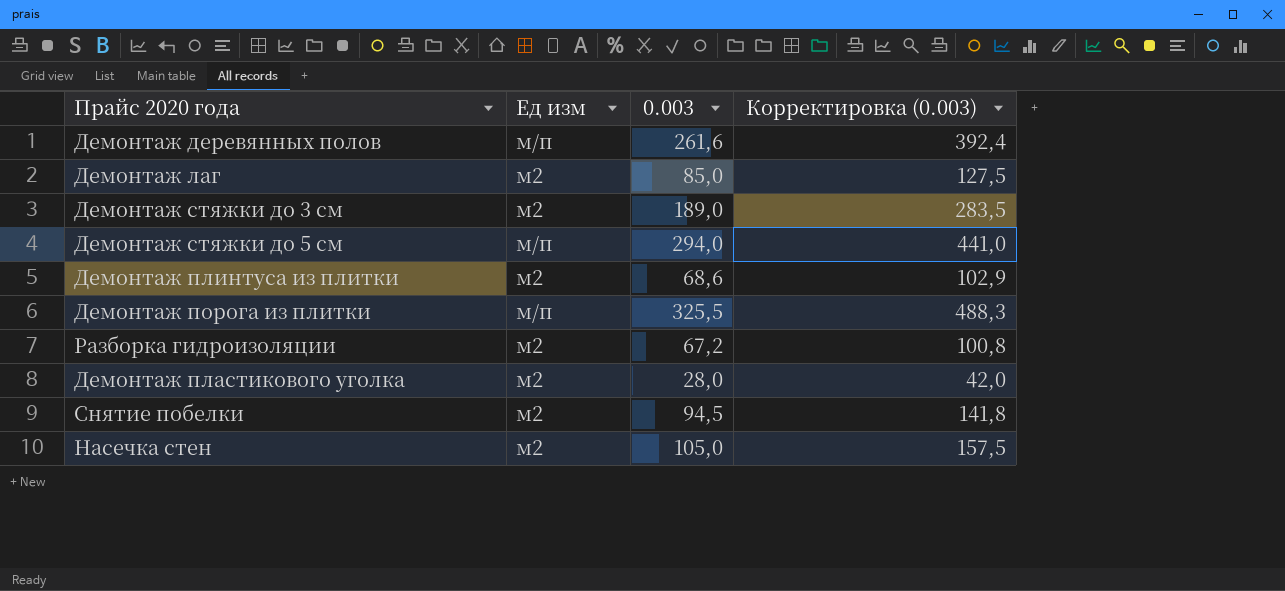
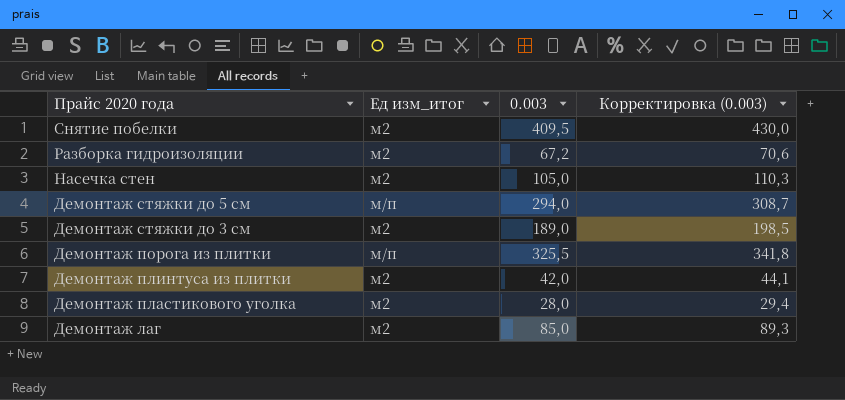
row order: none -> Прайс 2020 года descending
column name: Ед изм -> Ед изм_итог
column Корректировка (0.003) | formula: [0.003] * 1,5 -> [0.003] * 1,05
row Демонтаж деревянных полов: м/п | 261,6 | 392,4 -> none
Снятие побелки | 0.003: 94,5 -> 409,5
Демонтаж плинтуса из плитки | 0.003: 68,6 -> 42,0

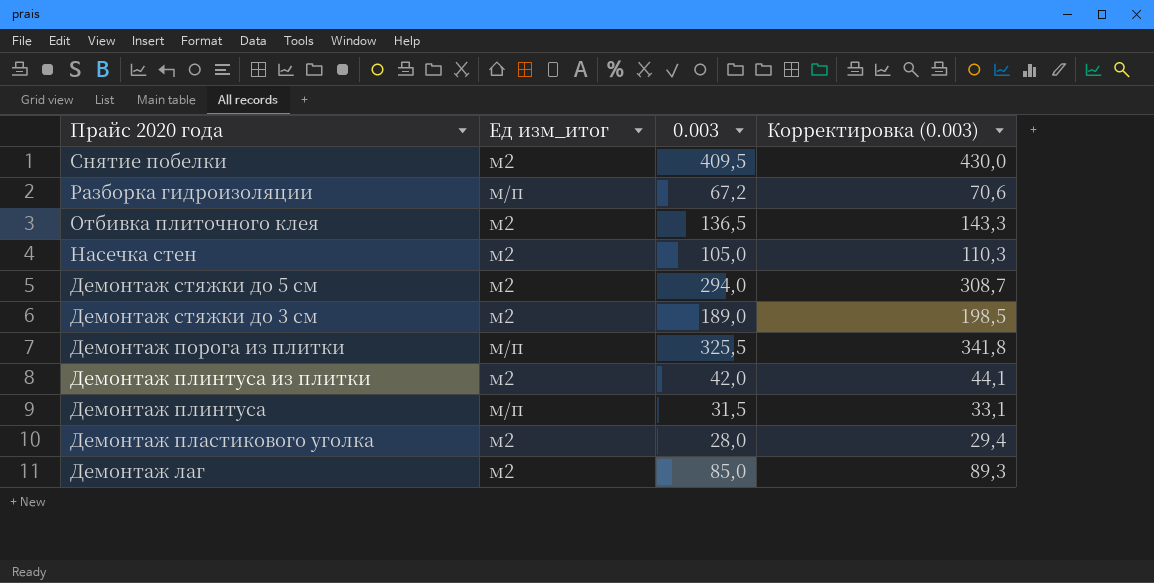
Разборка гидроизоляции | Ед изм_итог: м2 -> м/п
row Отбивка плиточного клея: none -> м2 | 136,5 | 143,3
Демонтаж стяжки до 5 см | Ед изм_итог: м/п -> м2
row Демонтаж плинтуса: none -> м/п | 31,5 | 33,1

